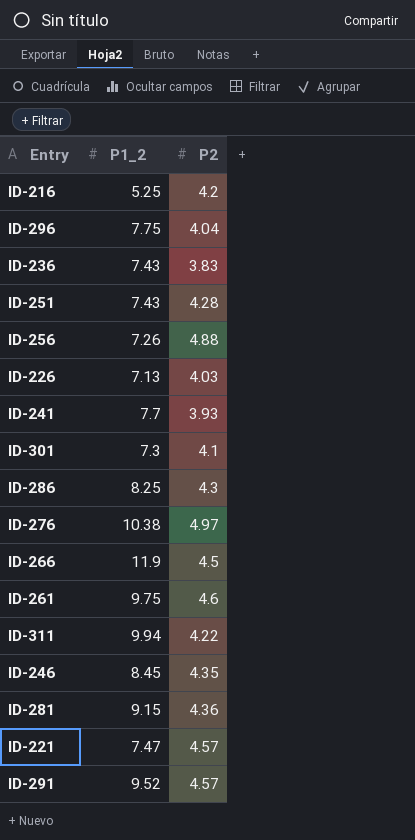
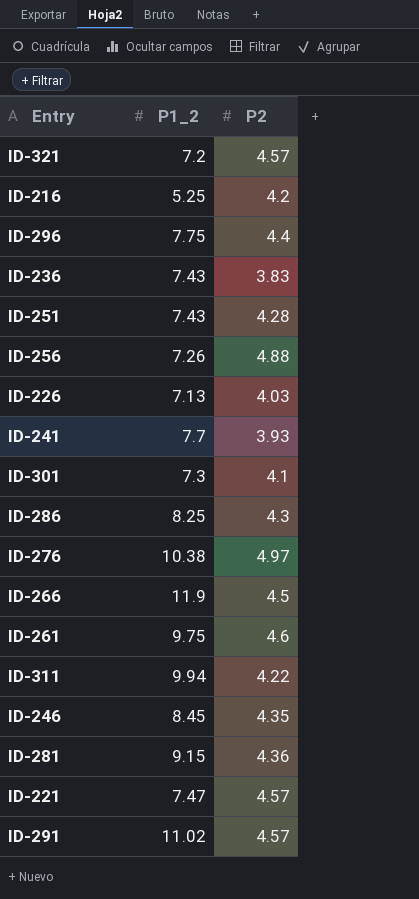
row ID-321: none -> 7.2 | 4.57
ID-296 | P2: 4.04 -> 4.4
ID-291 | P1_2: 9.52 -> 11.02

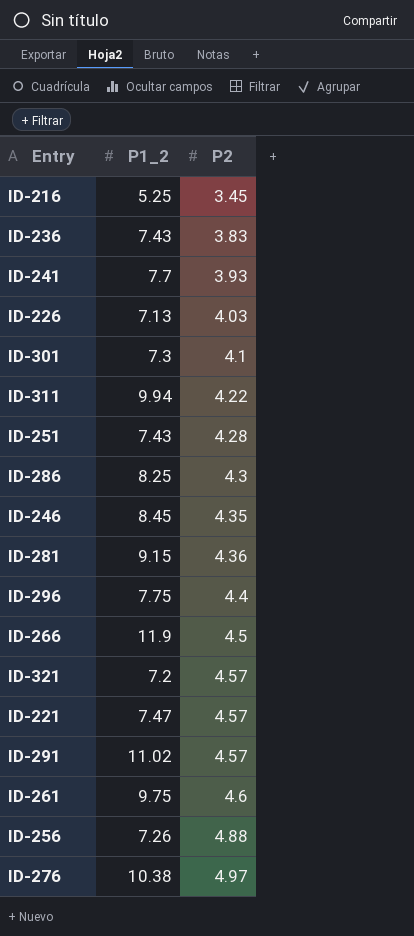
row order: none -> P2 ascending
ID-216 | P2: 4.2 -> 3.45

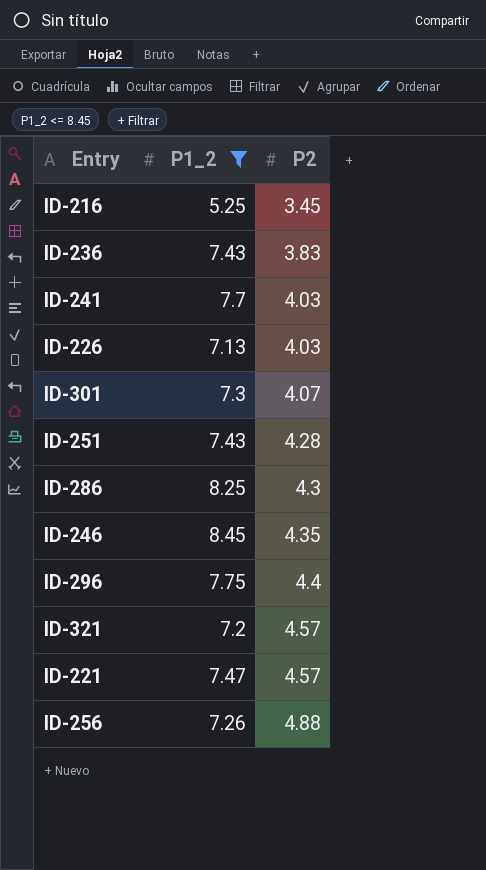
filter: none -> P1_2 <= 8.45
ID-241 | P2: 3.93 -> 4.03
ID-301 | P2: 4.1 -> 4.07

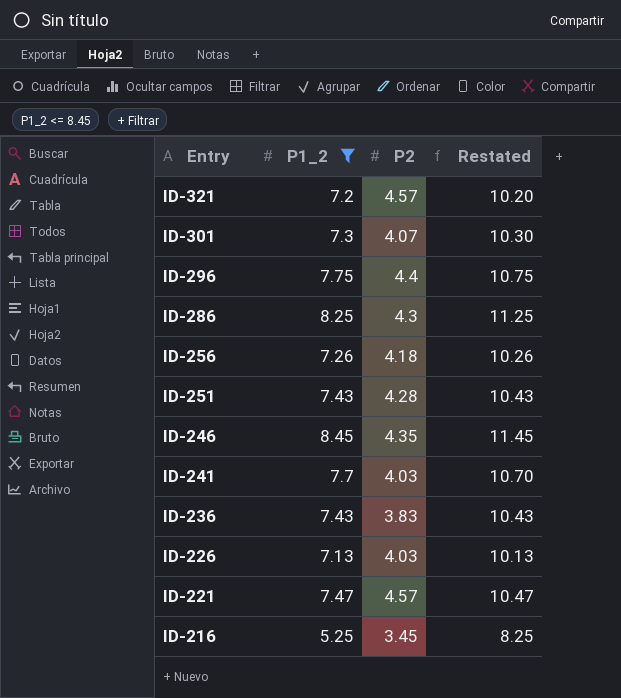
row order: P2 ascending -> Entry descending
column Restated | formula: none -> [P1_2] + 3
ID-256 | P2: 4.88 -> 4.18

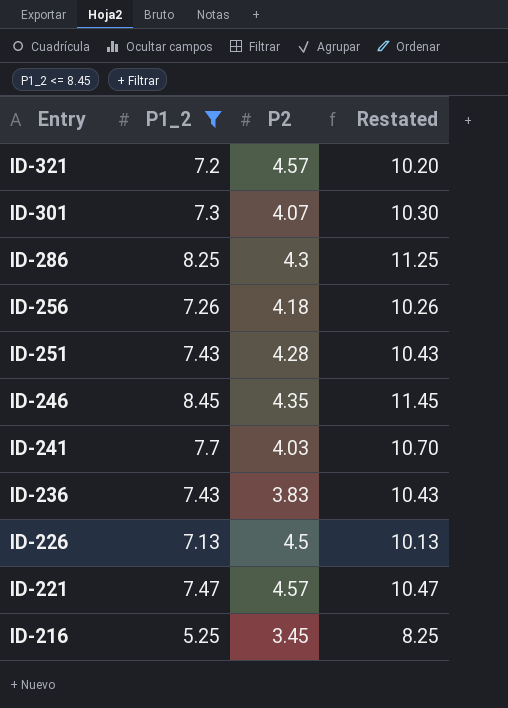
row ID-296: 7.75 | 4.4 | 10.75 -> none
ID-226 | P2: 4.03 -> 4.5

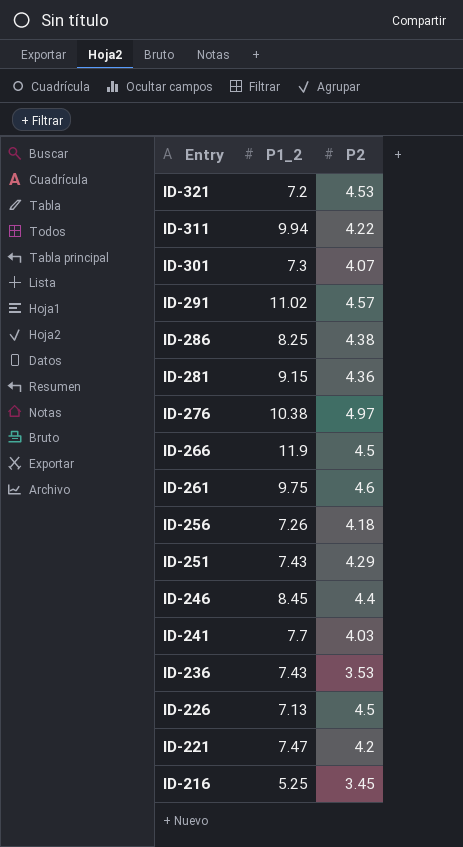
filter: P1_2 <= 8.45 -> none
column Restated | formula: [P1_2] + 3 -> none
ID-321 | P2: 4.57 -> 4.53
ID-286 | P2: 4.3 -> 4.38
ID-251 | P2: 4.28 -> 4.29
ID-246 | P2: 4.35 -> 4.4
ID-236 | P2: 3.83 -> 3.53
ID-221 | P2: 4.57 -> 4.2

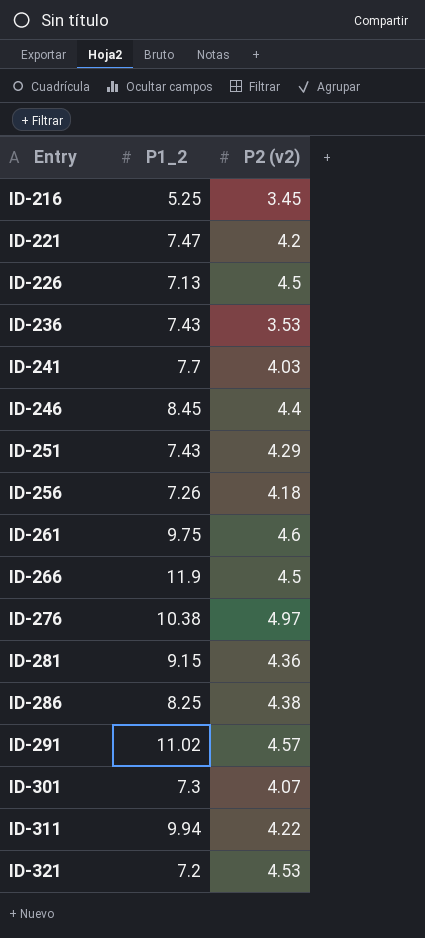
row order: Entry descending -> Entry ascending
column name: P2 -> P2 (v2)

